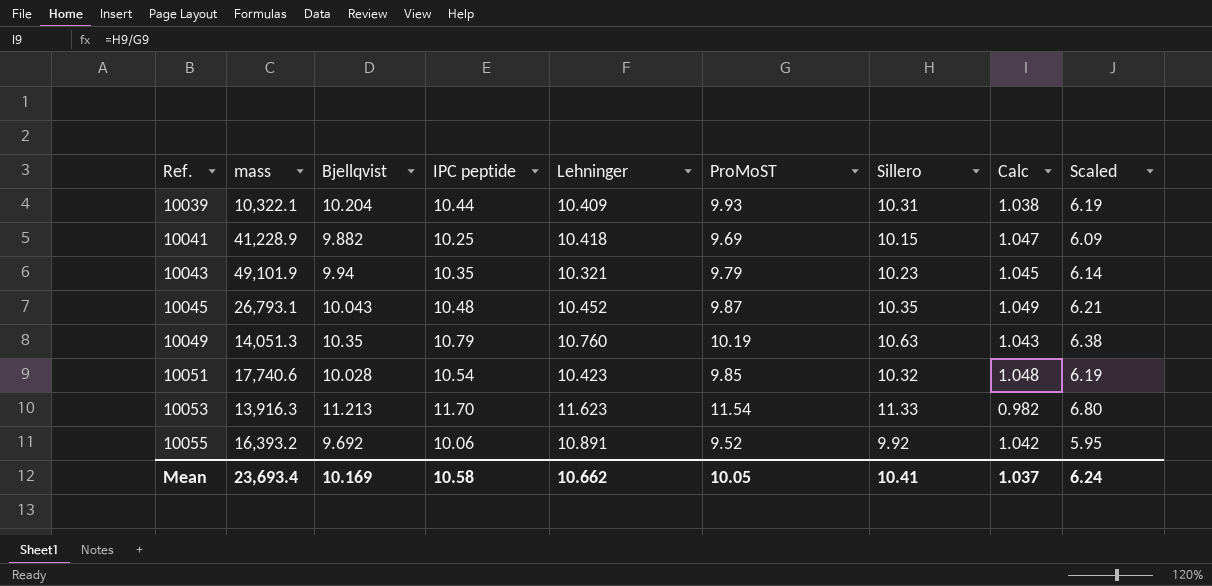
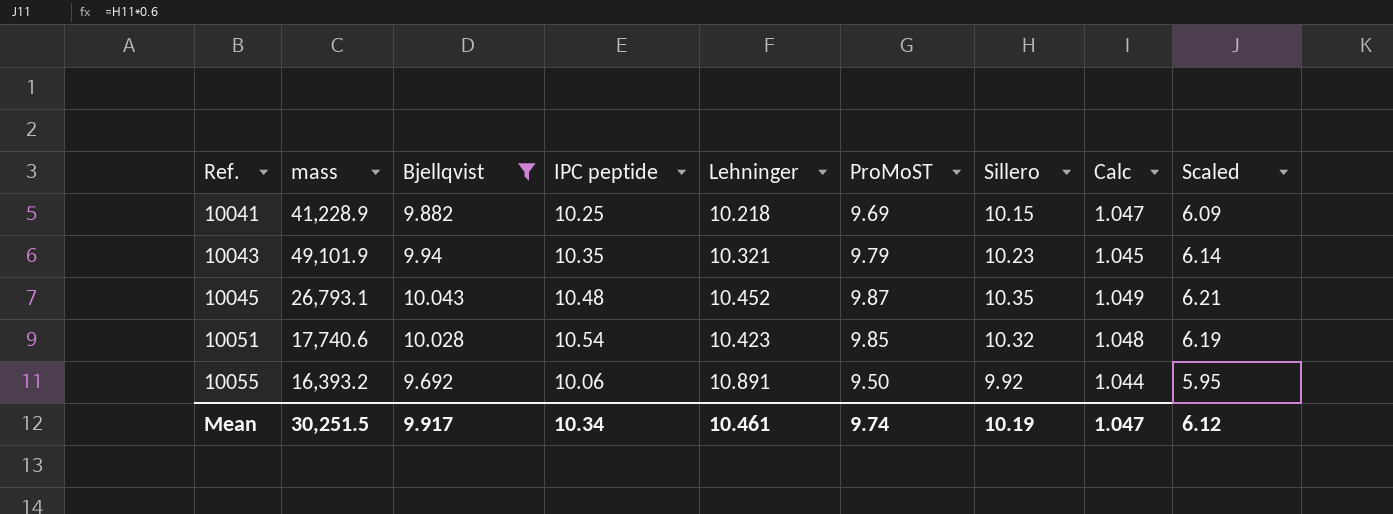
filter: none -> Bjellqvist <= 10.043
10041 | Lehninger: 10.418 -> 10.218
10055 | ProMoST: 9.52 -> 9.50
10055 | Calc: 1.042 -> 1.044
Mean | mass: 23,693.4 -> 30,251.5
Mean | Bjellqvist: 10.169 -> 9.917
Mean | IPC peptide: 10.58 -> 10.34
Mean | Lehninger: 10.662 -> 10.461
Mean | ProMoST: 10.05 -> 9.74
Mean | Sillero: 10.41 -> 10.19
Mean | Calc: 1.037 -> 1.047
Mean | Scaled: 6.24 -> 6.12

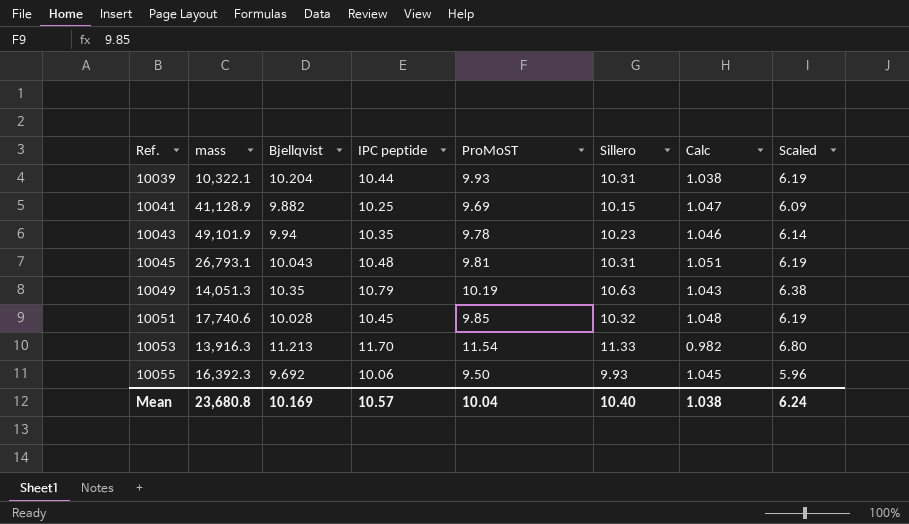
filter: Bjellqvist <= 10.043 -> none
column Lehninger | position: 5 -> none
10041 | mass: 41,228.9 -> 41,128.9
10043 | ProMoST: 9.79 -> 9.78
10043 | Calc: 1.045 -> 1.046
10045 | ProMoST: 9.87 -> 9.81
10045 | Sillero: 10.35 -> 10.31
10045 | Calc: 1.049 -> 1.051
10045 | Scaled: 6.21 -> 6.19
10051 | IPC peptide: 10.54 -> 10.45
10055 | mass: 16,393.2 -> 16,392.3
10055 | Sillero: 9.92 -> 9.93
10055 | Calc: 1.044 -> 1.045
10055 | Scaled: 5.95 -> 5.96
Mean | mass: 30,251.5 -> 23,680.8
Mean | Bjellqvist: 9.917 -> 10.169
Mean | IPC peptide: 10.34 -> 10.57
Mean | ProMoST: 9.74 -> 10.04
Mean | Sillero: 10.19 -> 10.40
Mean | Calc: 1.047 -> 1.038
Mean | Scaled: 6.12 -> 6.24

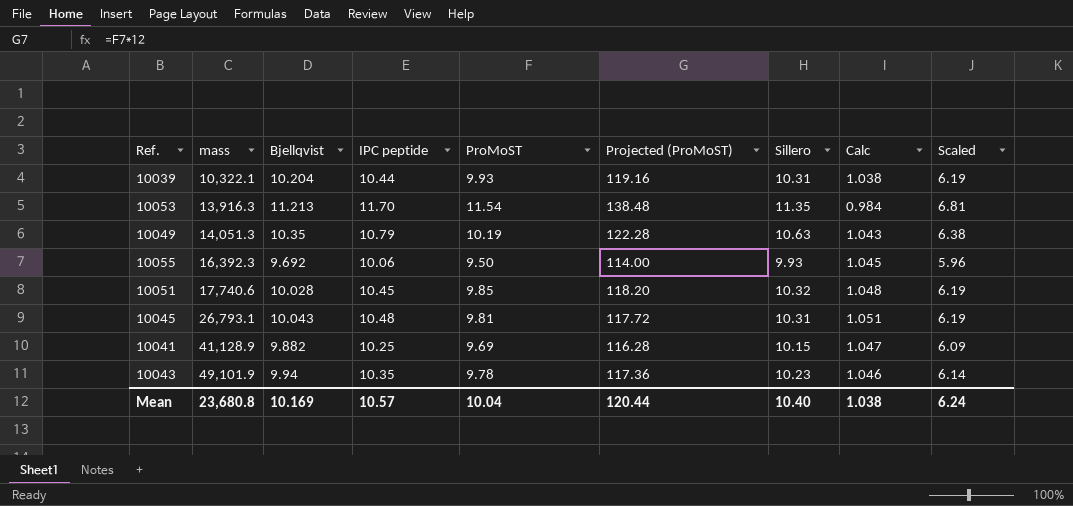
row order: Ref. ascending -> mass ascending
column Projected (ProMoST) | formula: none -> [ProMoST] * 12
10053 | Sillero: 11.33 -> 11.35
10053 | Calc: 0.982 -> 0.984
10053 | Scaled: 6.80 -> 6.81

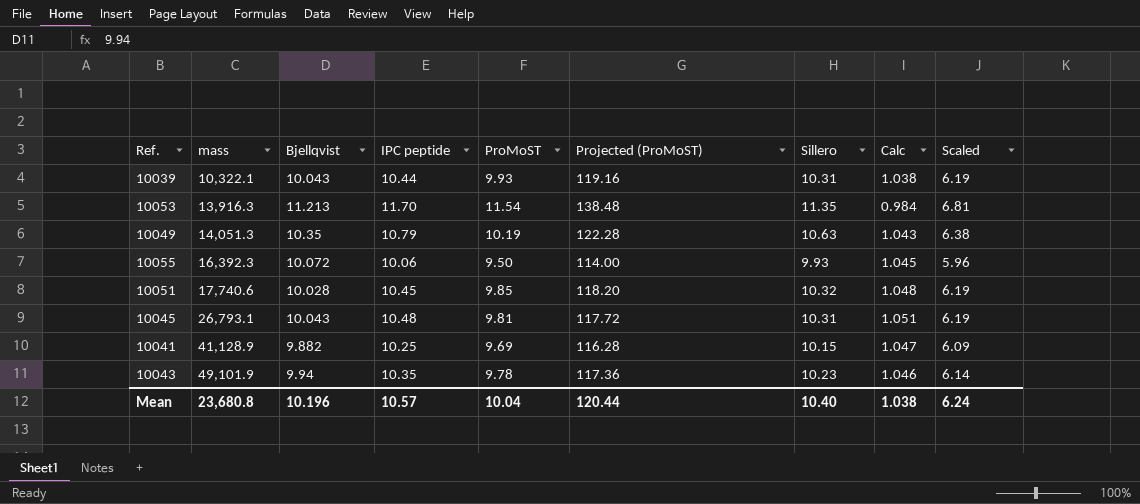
10039 | Bjellqvist: 10.204 -> 10.043
10055 | Bjellqvist: 9.692 -> 10.072
Mean | Bjellqvist: 10.169 -> 10.196

